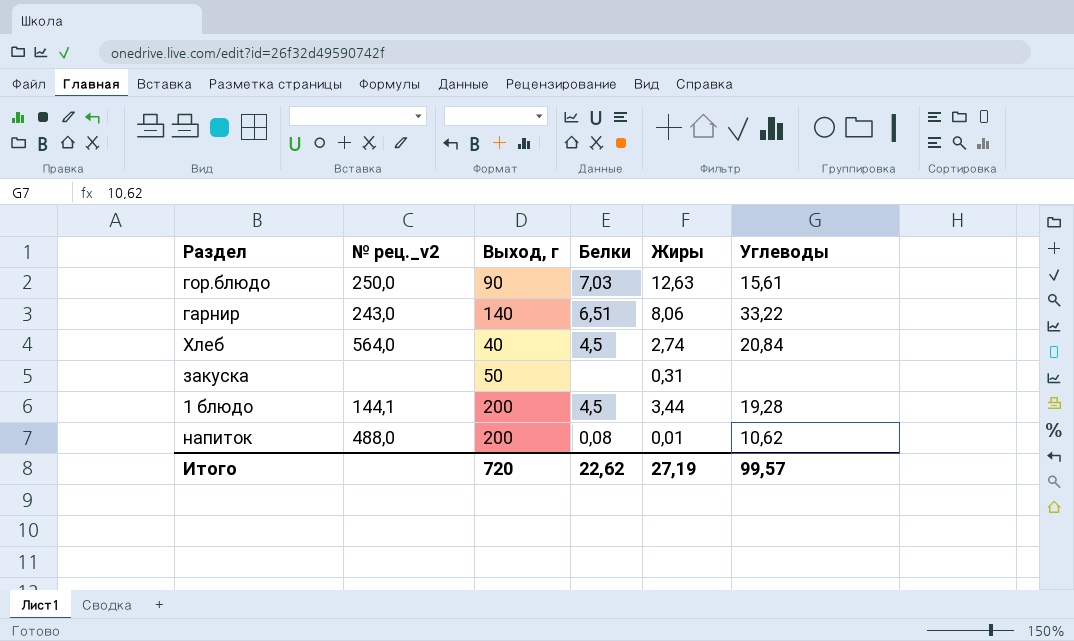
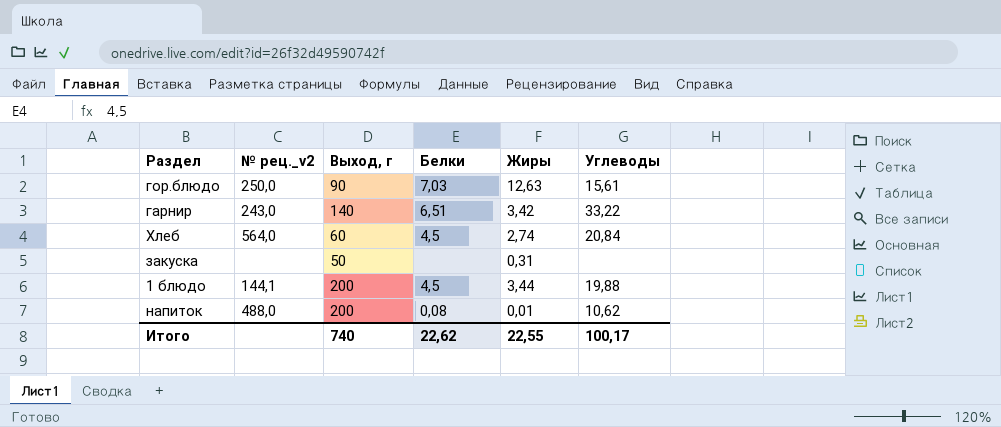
гарнир | Жиры: 8,06 -> 3,42
Хлеб | Выход, г: 40 -> 60
1 блюдо | Углеводы: 19,28 -> 19,88
Итого | Выход, г: 720 -> 740
Итого | Жиры: 27,19 -> 22,55
Итого | Углеводы: 99,57 -> 100,17

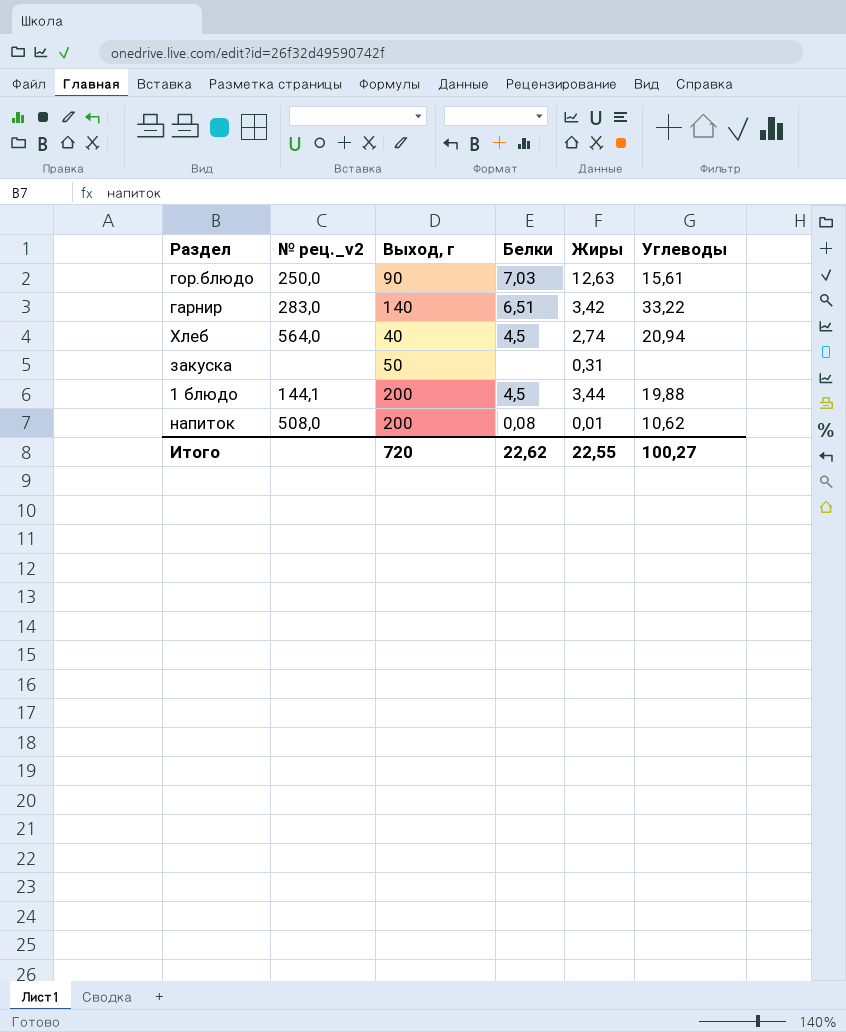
гарнир | № рец._v2: 243,0 -> 283,0
Хлеб | Выход, г: 60 -> 40
Хлеб | Углеводы: 20,84 -> 20,94
напиток | № рец._v2: 488,0 -> 508,0
Итого | Выход, г: 740 -> 720
Итого | Углеводы: 100,17 -> 100,27

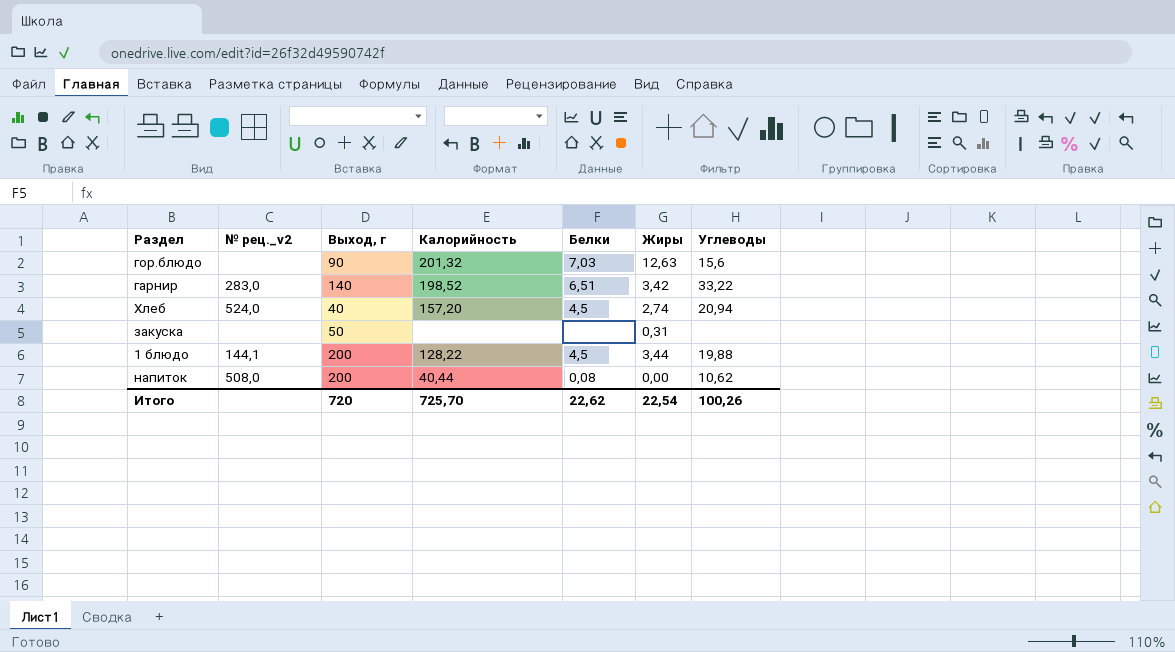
column Калорийность | position: none -> 4
гор.блюдо | № рец._v2: 250,0 -> none
гор.блюдо | Углеводы: 15,61 -> 15,6
Хлеб | № рец._v2: 564,0 -> 524,0
напиток | Жиры: 0,01 -> 0,00
Итого | Жиры: 22,55 -> 22,54
Итого | Углеводы: 100,27 -> 100,26

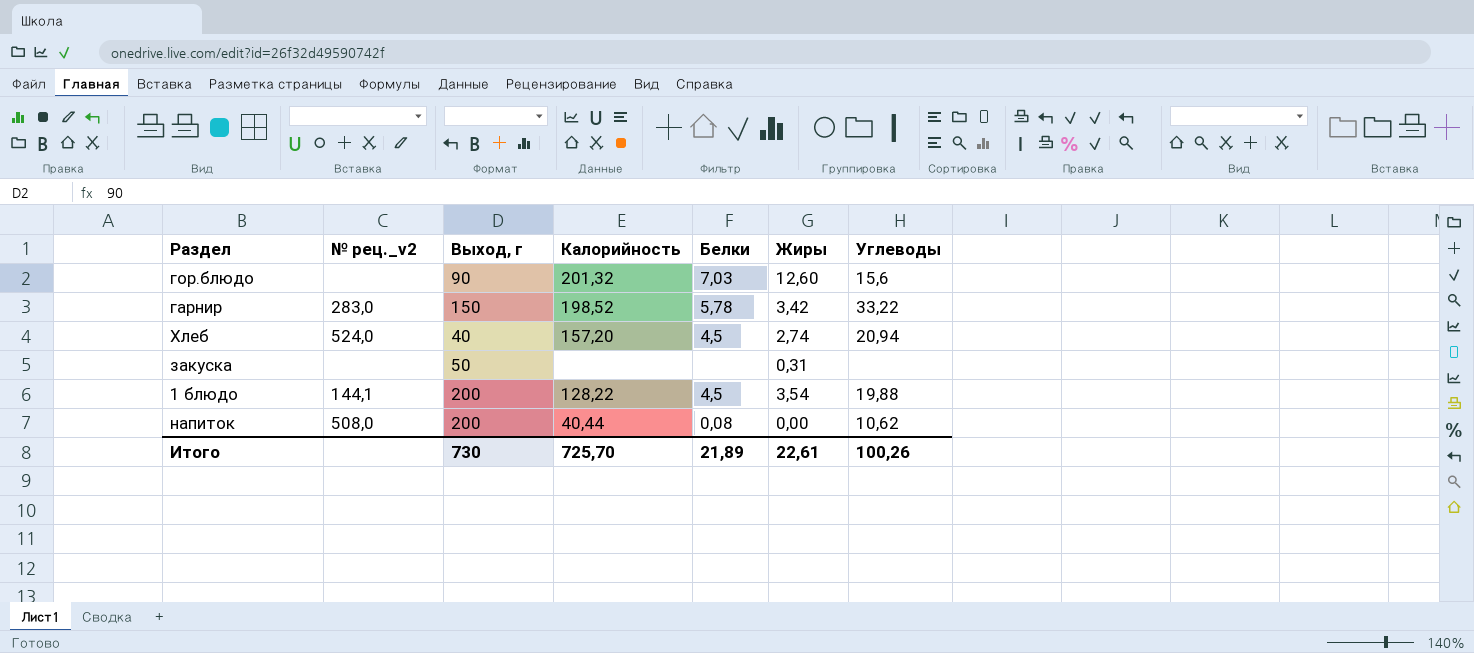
гор.блюдо | Жиры: 12,63 -> 12,60
гарнир | Выход, г: 140 -> 150
гарнир | Белки: 6,51 -> 5,78
1 блюдо | Жиры: 3,44 -> 3,54
Итого | Выход, г: 720 -> 730
Итого | Белки: 22,62 -> 21,89
Итого | Жиры: 22,54 -> 22,61

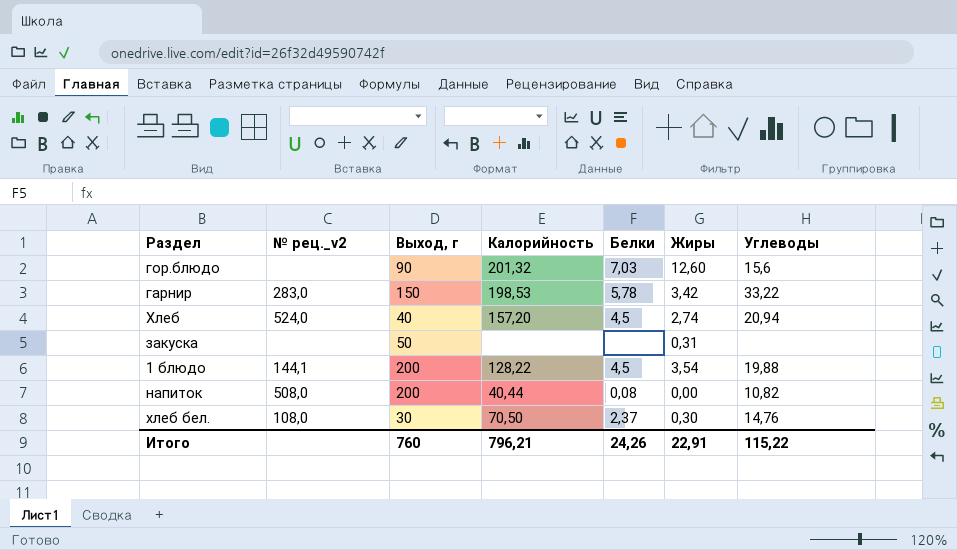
гарнир | Калорийность: 198,52 -> 198,53
напиток | Углеводы: 10,62 -> 10,82
row хлеб бел.: none -> 108,0 | 30 | 70,50 | 2,37 | 0,30 | 14,76
Итого | Выход, г: 730 -> 760
Итого | Калорийность: 725,70 -> 796,21
Итого | Белки: 21,89 -> 24,26
Итого | Жиры: 22,61 -> 22,91
Итого | Углеводы: 100,26 -> 115,22

